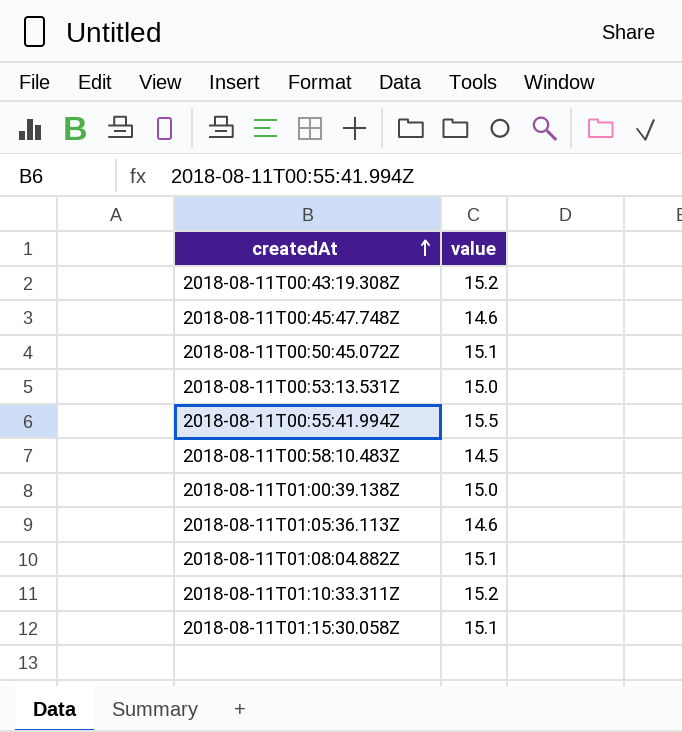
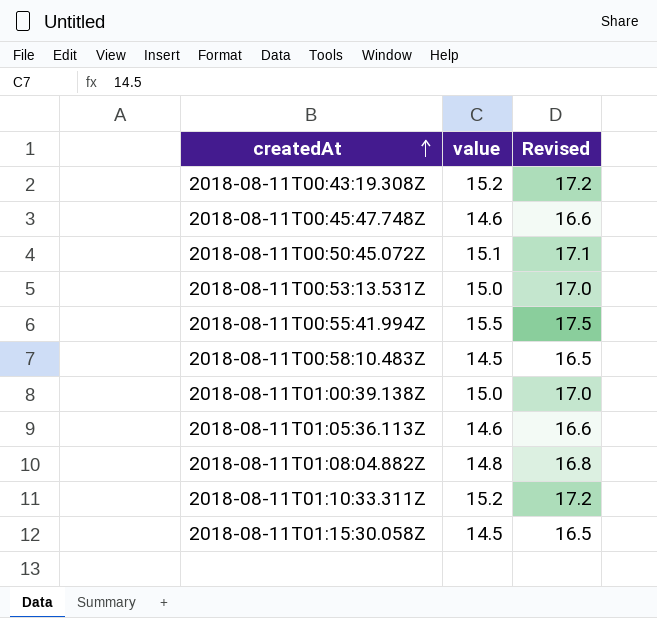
column Revised | formula: none -> [value] + 2
2018-08-11T01:08:04.882Z | value: 15.1 -> 14.8
2018-08-11T01:15:30.058Z | value: 15.1 -> 14.5

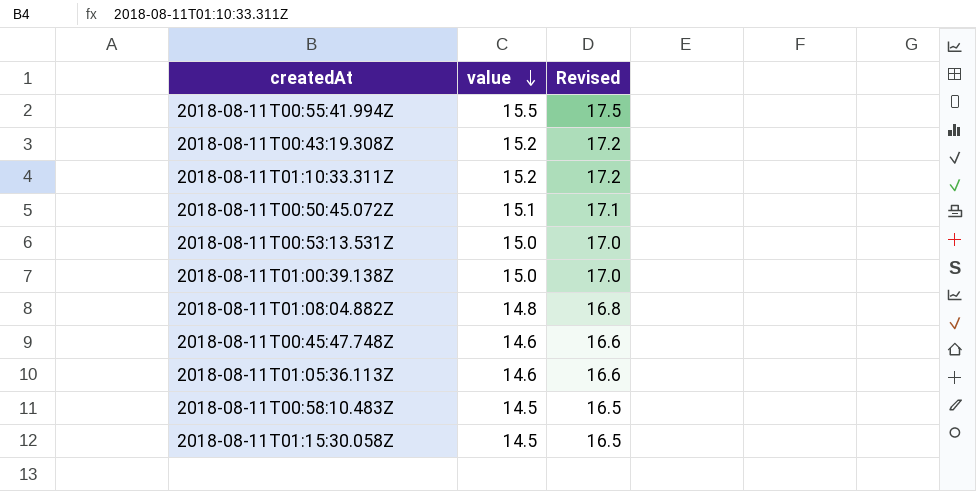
row order: createdAt ascending -> value descending

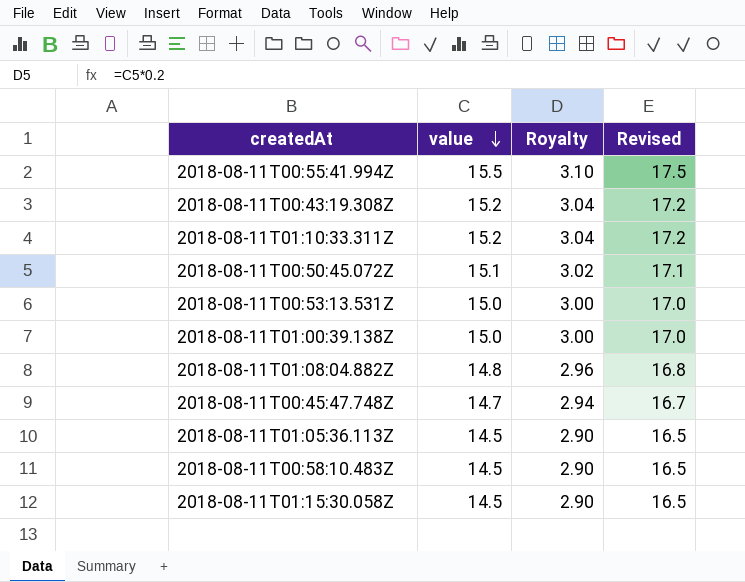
column Royalty | formula: none -> [value] * 0.2
2018-08-11T00:45:47.748Z | value: 14.6 -> 14.7
2018-08-11T00:45:47.748Z | Revised: 16.6 -> 16.7
2018-08-11T01:05:36.113Z | value: 14.6 -> 14.5
2018-08-11T01:05:36.113Z | Revised: 16.6 -> 16.5

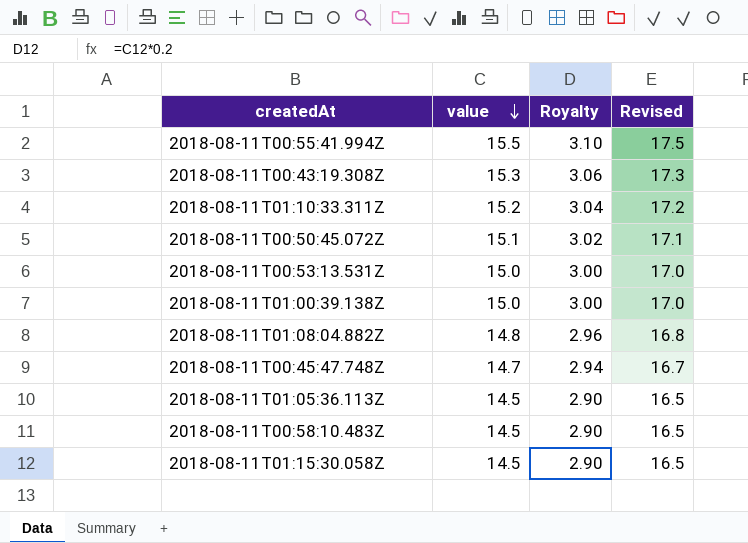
2018-08-11T00:43:19.308Z | value: 15.2 -> 15.3
2018-08-11T00:43:19.308Z | Royalty: 3.04 -> 3.06
2018-08-11T00:43:19.308Z | Revised: 17.2 -> 17.3

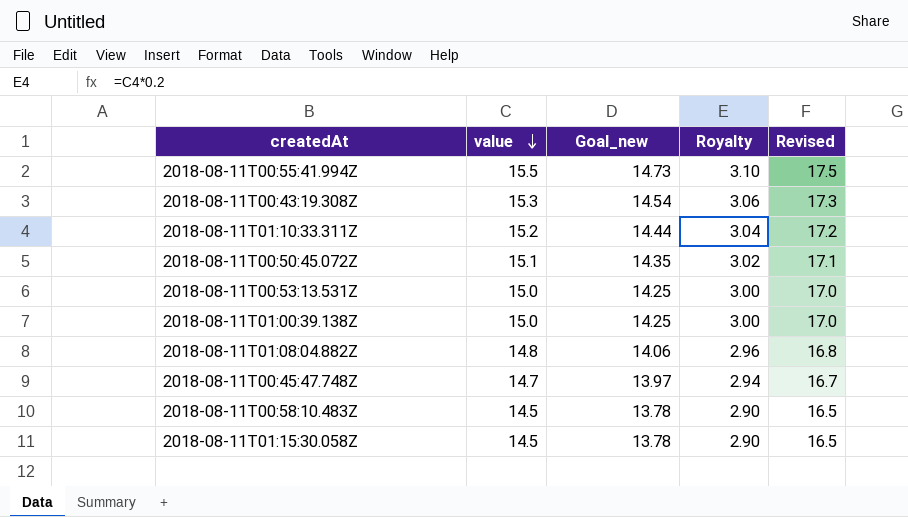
column Goal_new | formula: none -> [value] * 0.95
row 2018-08-11T01:05:36.113Z: 14.5 | 2.90 | 16.5 -> none

